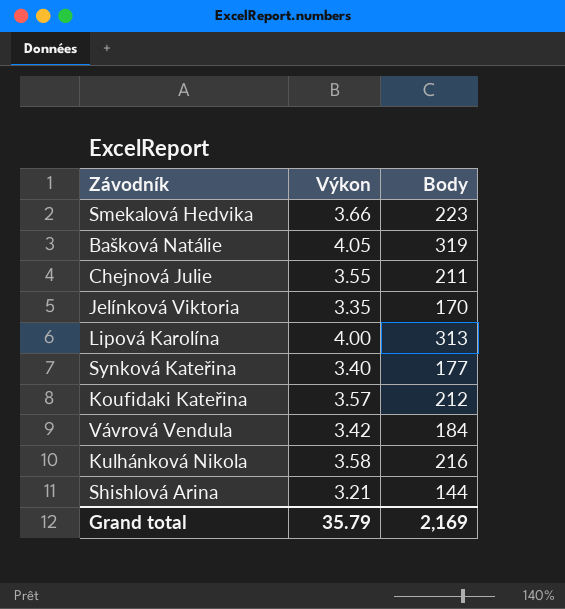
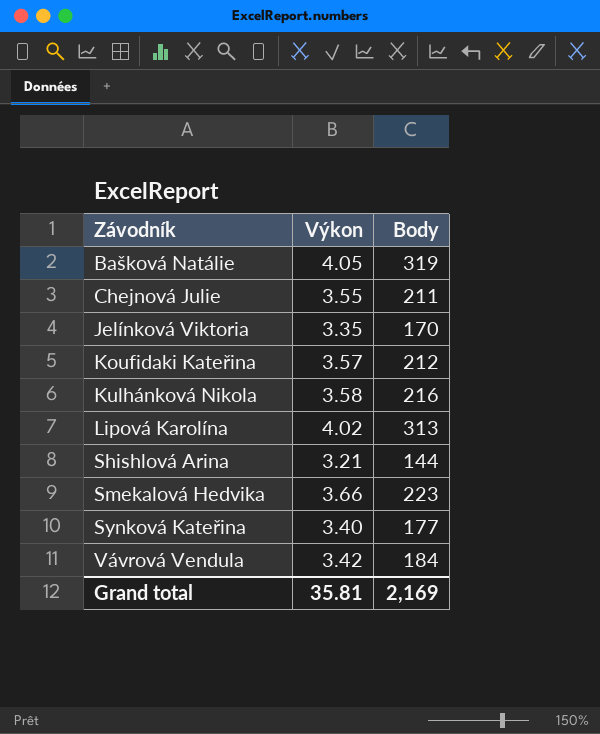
row order: none -> Závodník ascending
Lipová Karolína | Výkon: 4.00 -> 4.02
Grand total | Výkon: 35.79 -> 35.81

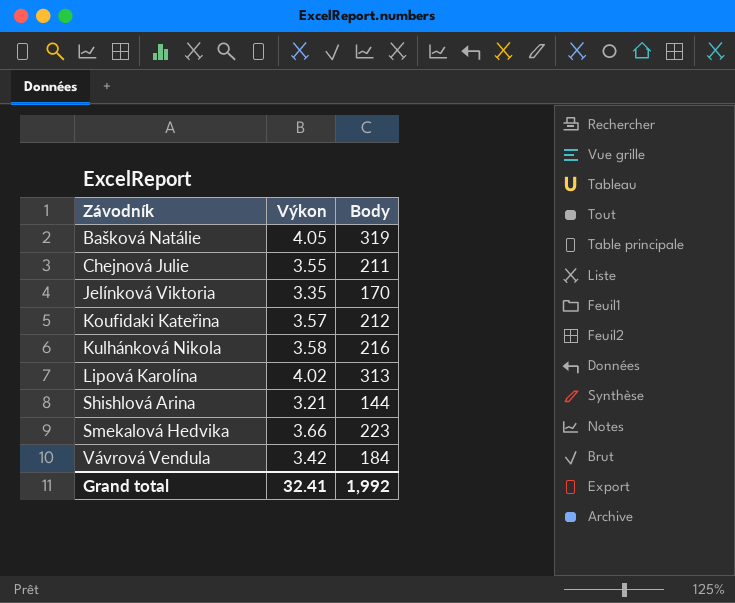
row Synková Kateřina: 3.40 | 177 -> none
Grand total | Výkon: 35.81 -> 32.41
Grand total | Body: 2,169 -> 1,992

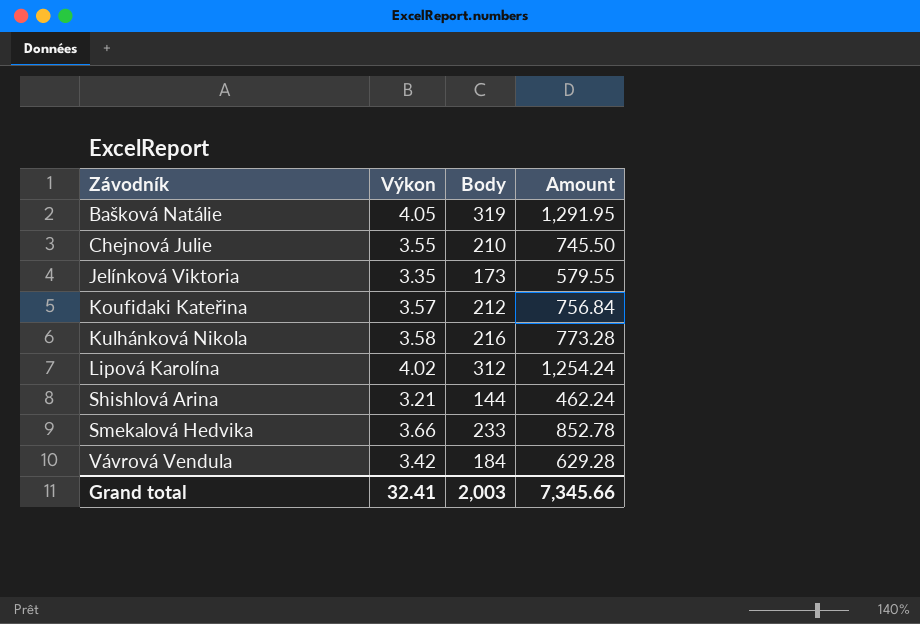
column Amount | formula: none -> [Výkon] * [Body]
Chejnová Julie | Body: 211 -> 210
Jelínková Viktoria | Body: 170 -> 173
Lipová Karolína | Body: 313 -> 312
Smekalová Hedvika | Body: 223 -> 233
Grand total | Body: 1,992 -> 2,003

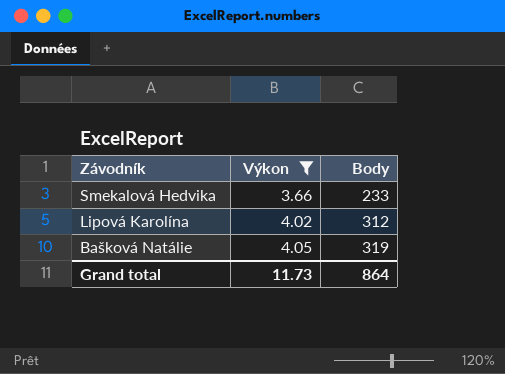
filter: none -> Výkon >= 3.66
row order: Závodník ascending -> Závodník descending
column Amount | formula: [Výkon] * [Body] -> none
Grand total | Výkon: 32.41 -> 11.73
Grand total | Body: 2,003 -> 864

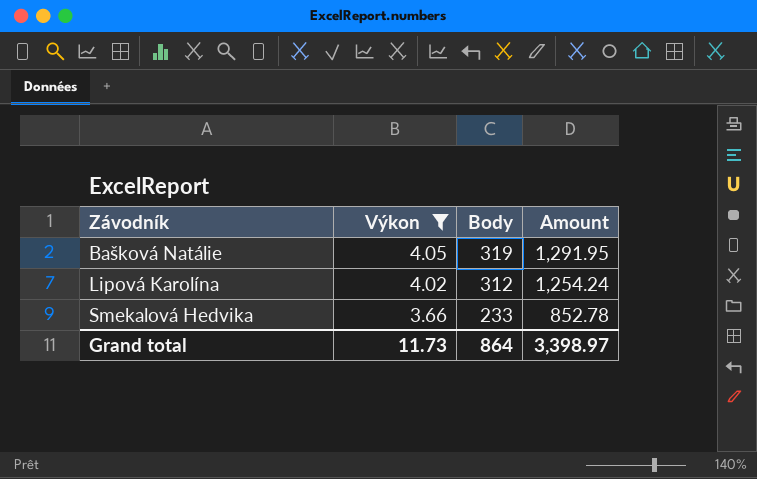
row order: Závodník descending -> Závodník ascending
column Amount | formula: none -> [Výkon] * [Body]

